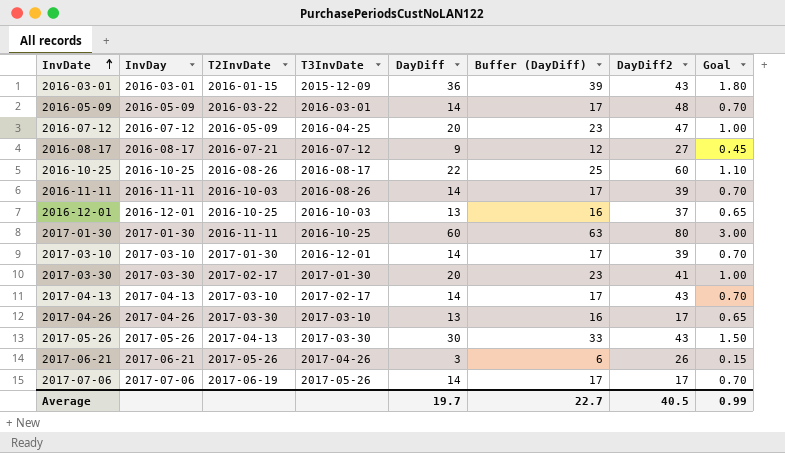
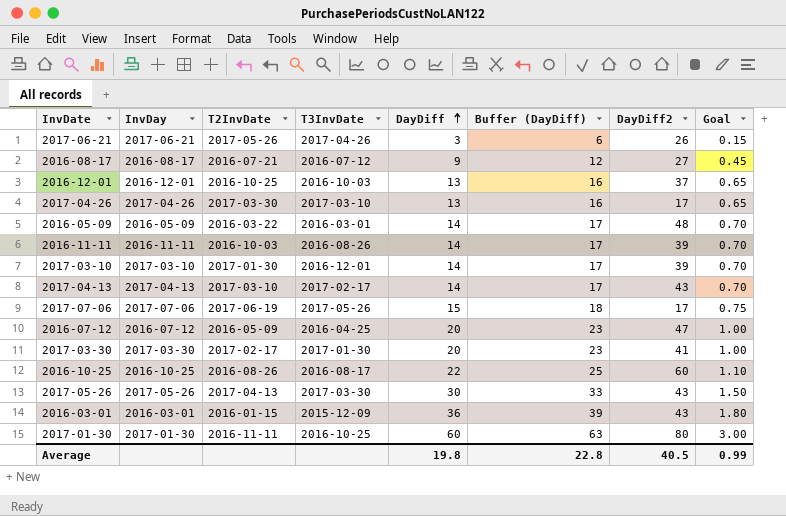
row order: InvDate ascending -> DayDiff ascending
2017-07-06 | DayDiff: 14 -> 15
2017-07-06 | Buffer (DayDiff): 17 -> 18
2017-07-06 | Goal: 0.70 -> 0.75
Average | DayDiff: 19.7 -> 19.8
Average | Buffer (DayDiff): 22.7 -> 22.8

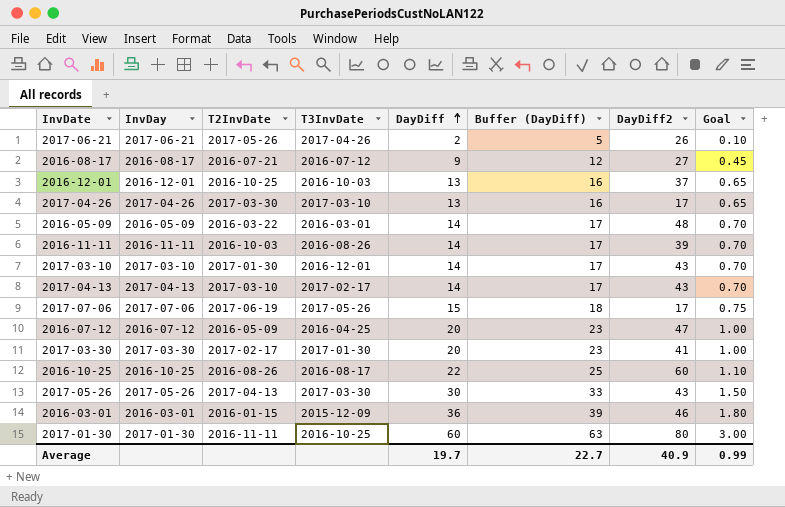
2017-06-21 | DayDiff: 3 -> 2
2017-06-21 | Buffer (DayDiff): 6 -> 5
2017-06-21 | Goal: 0.15 -> 0.10
2017-03-10 | DayDiff2: 39 -> 43
2016-03-01 | DayDiff2: 43 -> 46
Average | DayDiff: 19.8 -> 19.7
Average | Buffer (DayDiff): 22.8 -> 22.7
Average | DayDiff2: 40.5 -> 40.9

